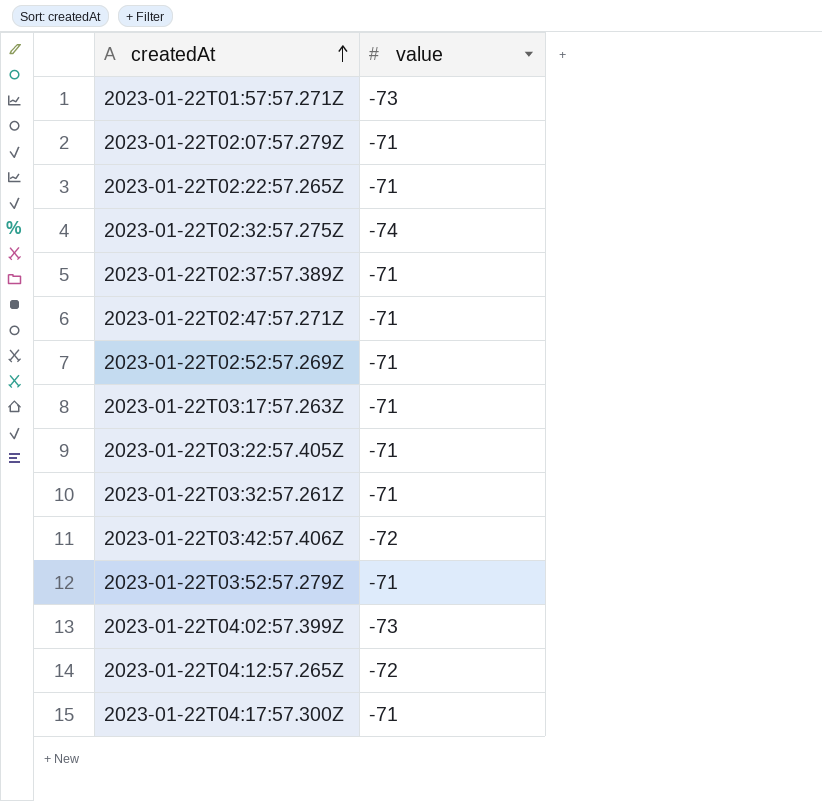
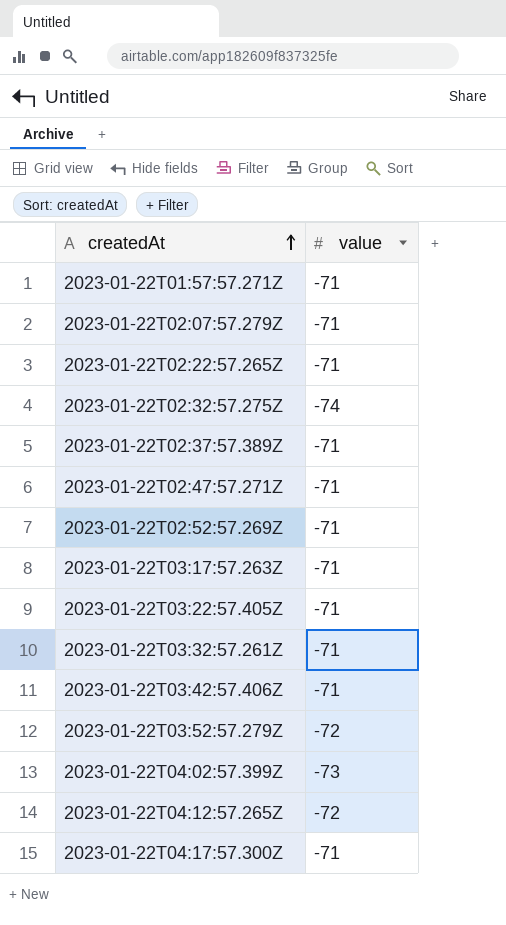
2023-01-22T01:57:57.271Z | value: -73 -> -71
2023-01-22T03:42:57.406Z | value: -72 -> -71
2023-01-22T03:52:57.279Z | value: -71 -> -72

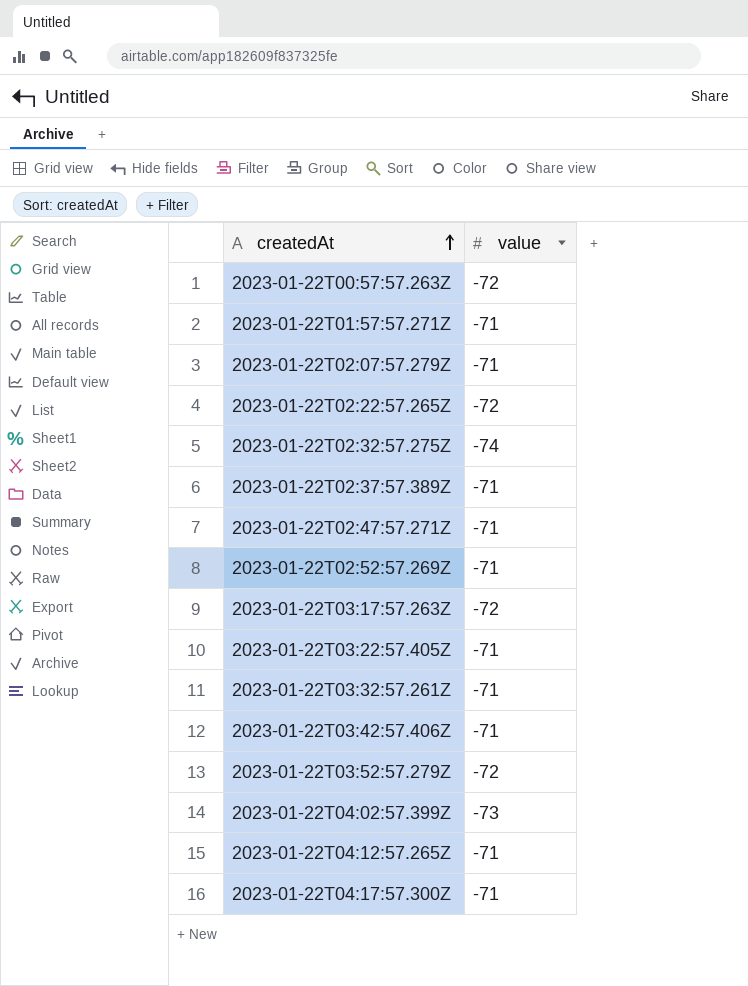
row 2023-01-22T00:57:57.263Z: none -> -72
2023-01-22T02:22:57.265Z | value: -71 -> -72
2023-01-22T03:17:57.263Z | value: -71 -> -72
2023-01-22T04:12:57.265Z | value: -72 -> -71

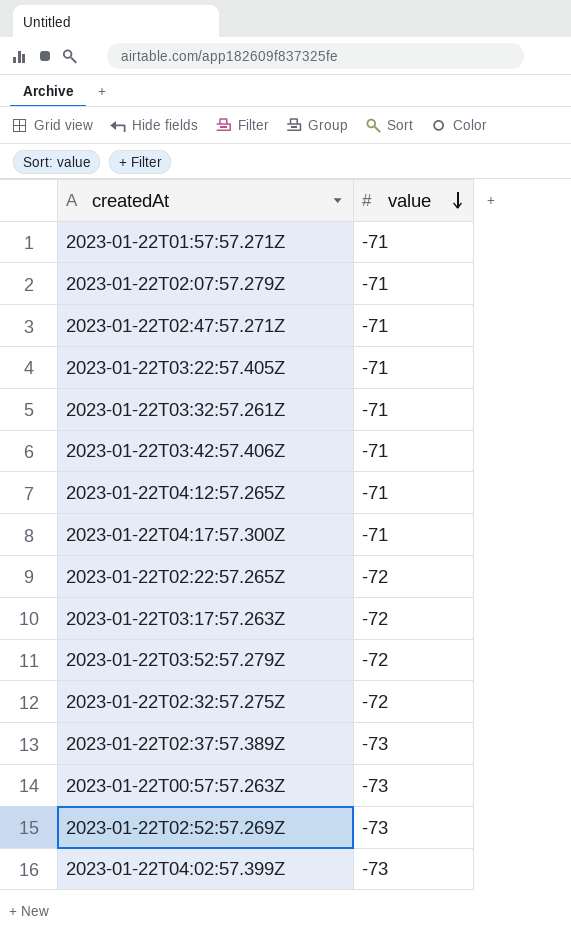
row order: createdAt ascending -> value descending
2023-01-22T02:32:57.275Z | value: -74 -> -72
2023-01-22T02:37:57.389Z | value: -71 -> -73
2023-01-22T00:57:57.263Z | value: -72 -> -73
2023-01-22T02:52:57.269Z | value: -71 -> -73

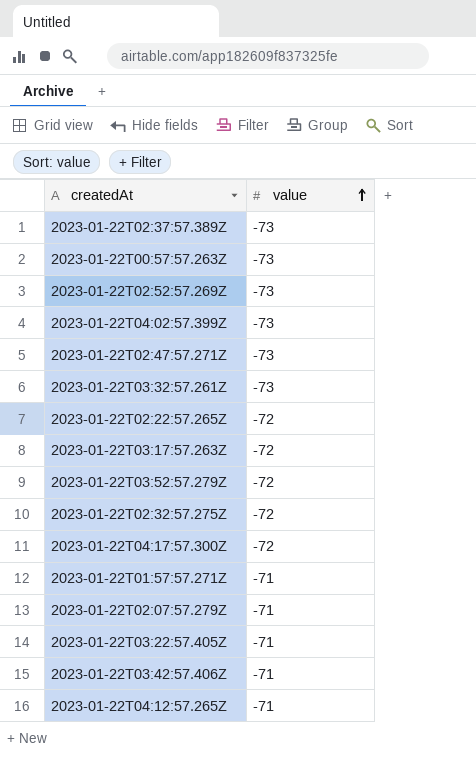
row order: value descending -> value ascending
2023-01-22T02:47:57.271Z | value: -71 -> -73
2023-01-22T03:32:57.261Z | value: -71 -> -73
2023-01-22T04:17:57.300Z | value: -71 -> -72

